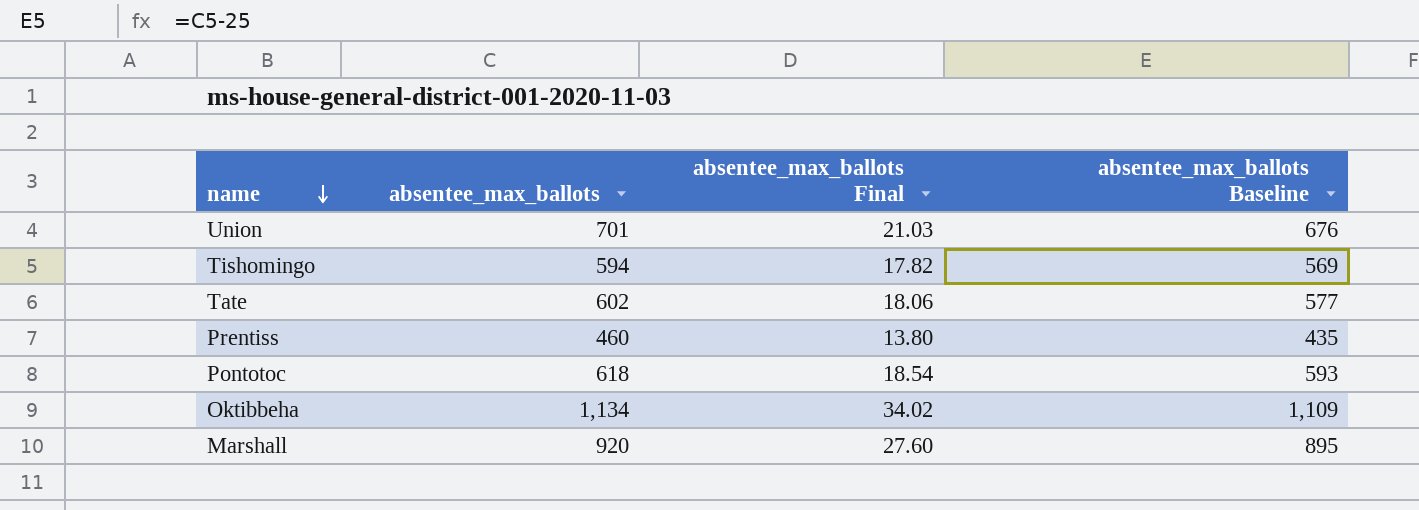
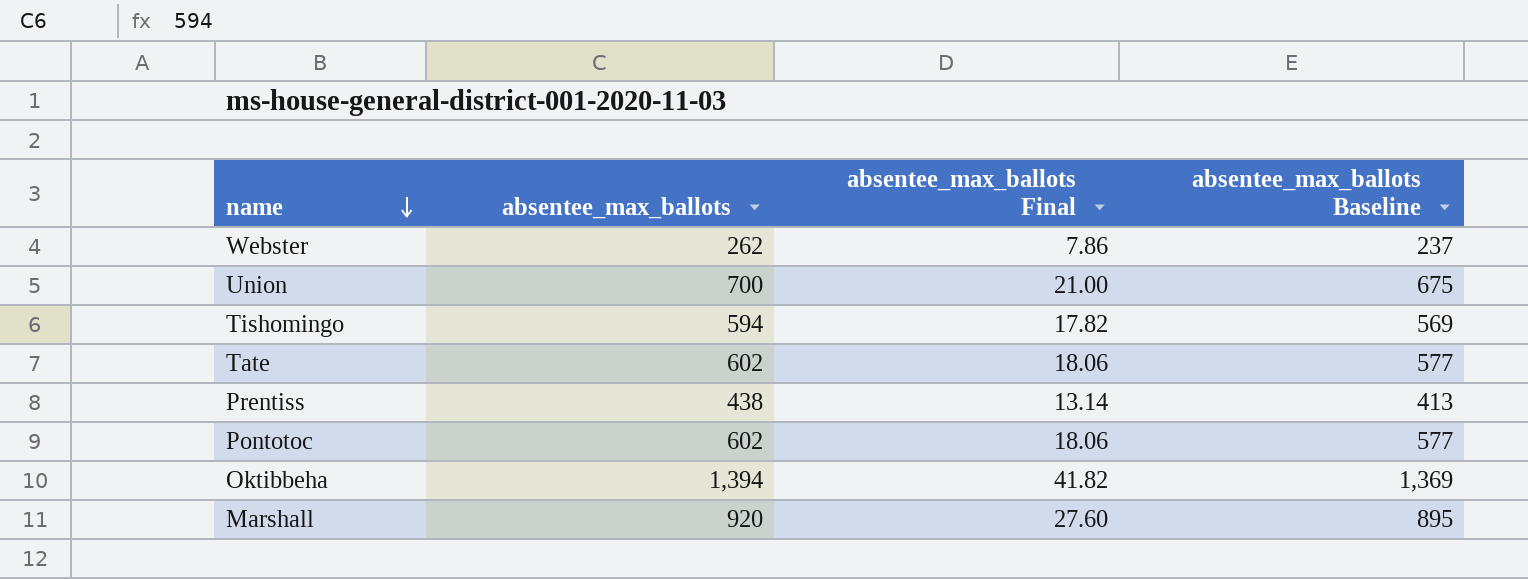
row Webster: none -> 262 | 7.86 | 237
Union | absentee_max_ballots: 701 -> 700
Union | absentee_max_ballots Final: 21.03 -> 21.00
Union | absentee_max_ballots Baseline: 676 -> 675
Prentiss | absentee_max_ballots: 460 -> 438
Prentiss | absentee_max_ballots Final: 13.80 -> 13.14
Prentiss | absentee_max_ballots Baseline: 435 -> 413
Pontotoc | absentee_max_ballots: 618 -> 602
Pontotoc | absentee_max_ballots Final: 18.54 -> 18.06
Pontotoc | absentee_max_ballots Baseline: 593 -> 577
Oktibbeha | absentee_max_ballots: 1,134 -> 1,394
Oktibbeha | absentee_max_ballots Final: 34.02 -> 41.82
Oktibbeha | absentee_max_ballots Baseline: 1,109 -> 1,369

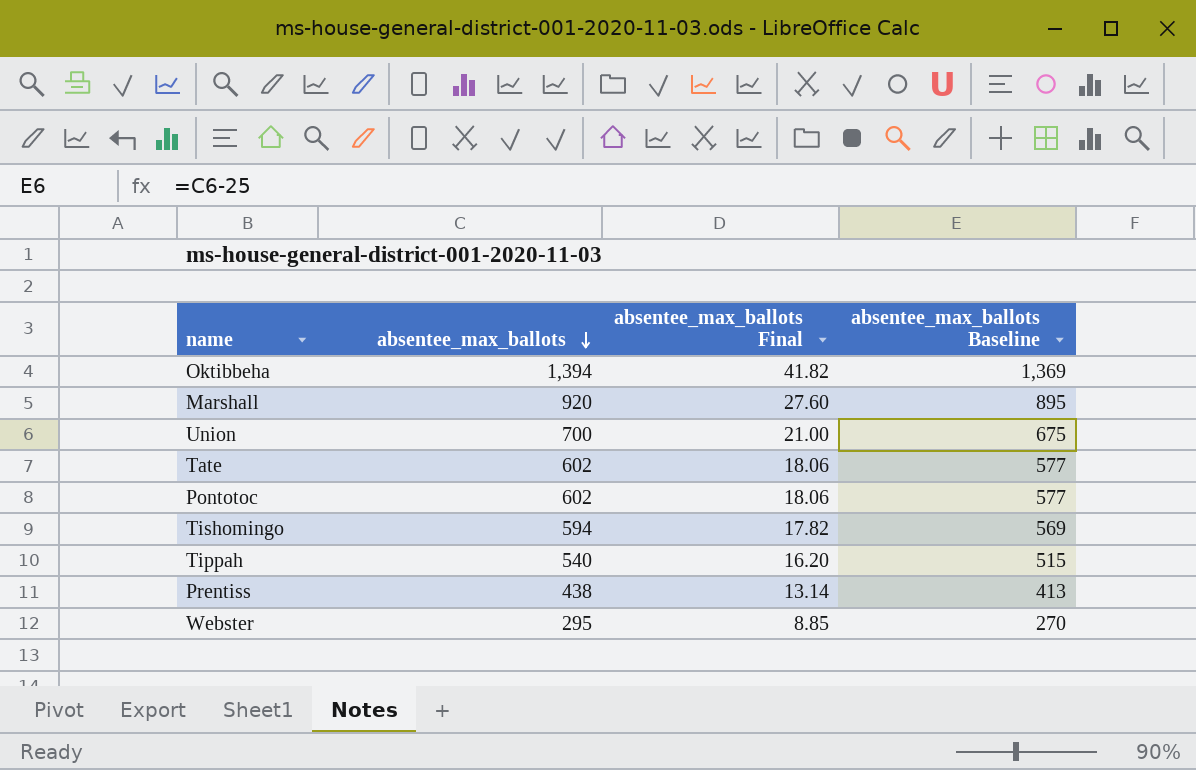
row order: name descending -> absentee_max_ballots descending
row Tippah: none -> 540 | 16.20 | 515
Webster | absentee_max_ballots: 262 -> 295
Webster | absentee_max_ballots Final: 7.86 -> 8.85
Webster | absentee_max_ballots Baseline: 237 -> 270

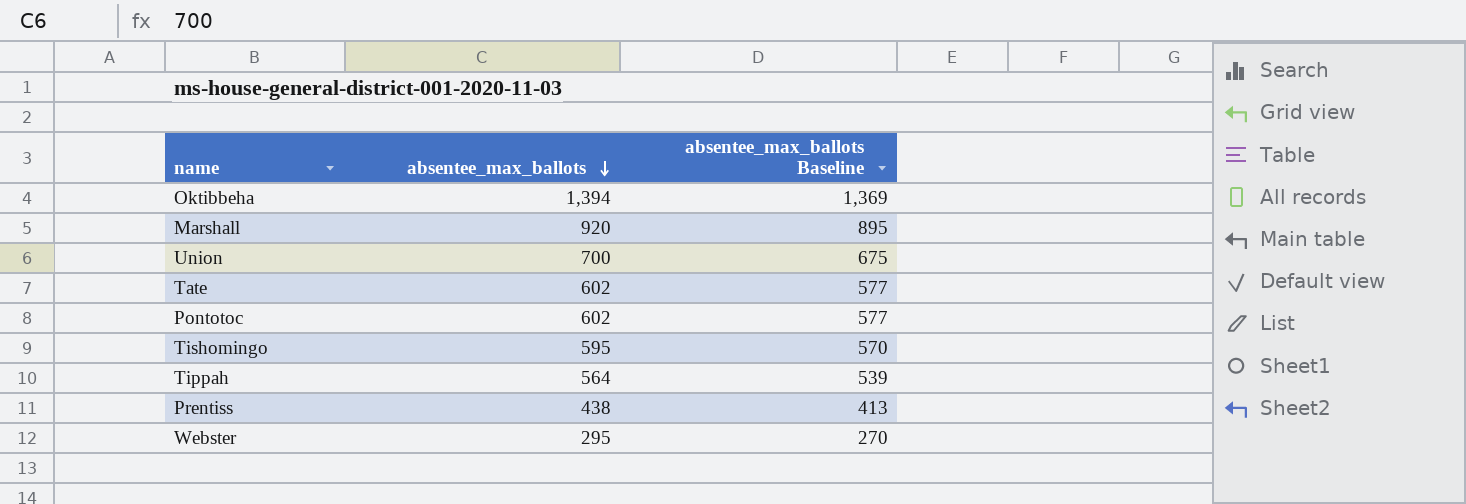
column absentee_max_ballots Final | formula: [absentee_max_ballots] * 0.03 -> none
Tishomingo | absentee_max_ballots: 594 -> 595
Tishomingo | absentee_max_ballots Baseline: 569 -> 570
Tippah | absentee_max_ballots: 540 -> 564
Tippah | absentee_max_ballots Baseline: 515 -> 539

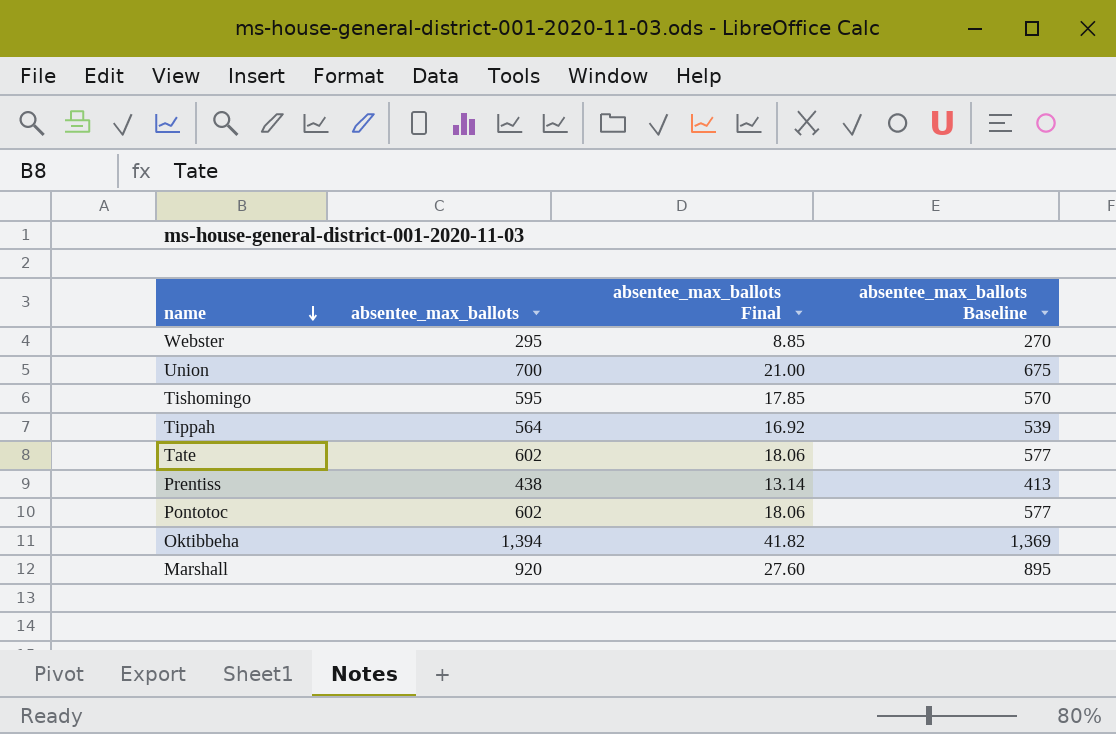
row order: absentee_max_ballots descending -> name descending
column absentee_max_ballots Final | formula: none -> [absentee_max_ballots] * 0.03

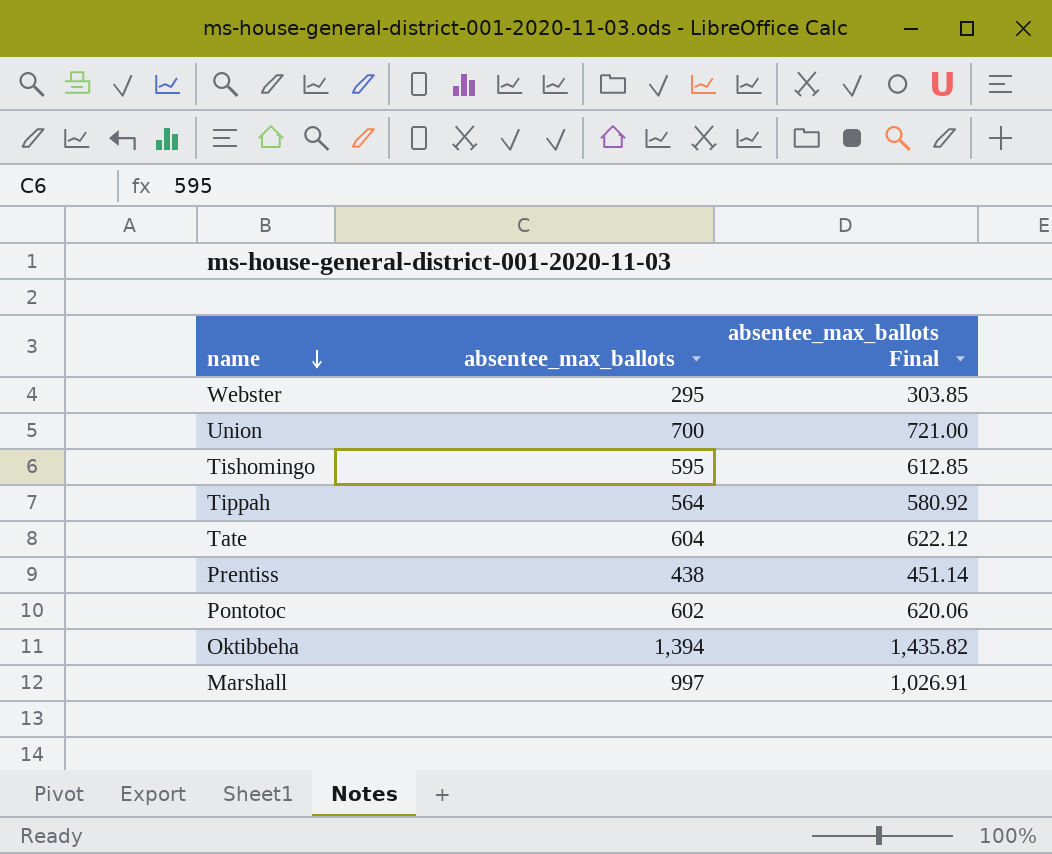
column absentee_max_ballots Baseline | formula: [absentee_max_ballots] - 25 -> none
column absentee_max_ballots Final | formula: [absentee_max_ballots] * 0.03 -> [absentee_max_ballots] * 1.03
Tate | absentee_max_ballots: 602 -> 604
Marshall | absentee_max_ballots: 920 -> 997

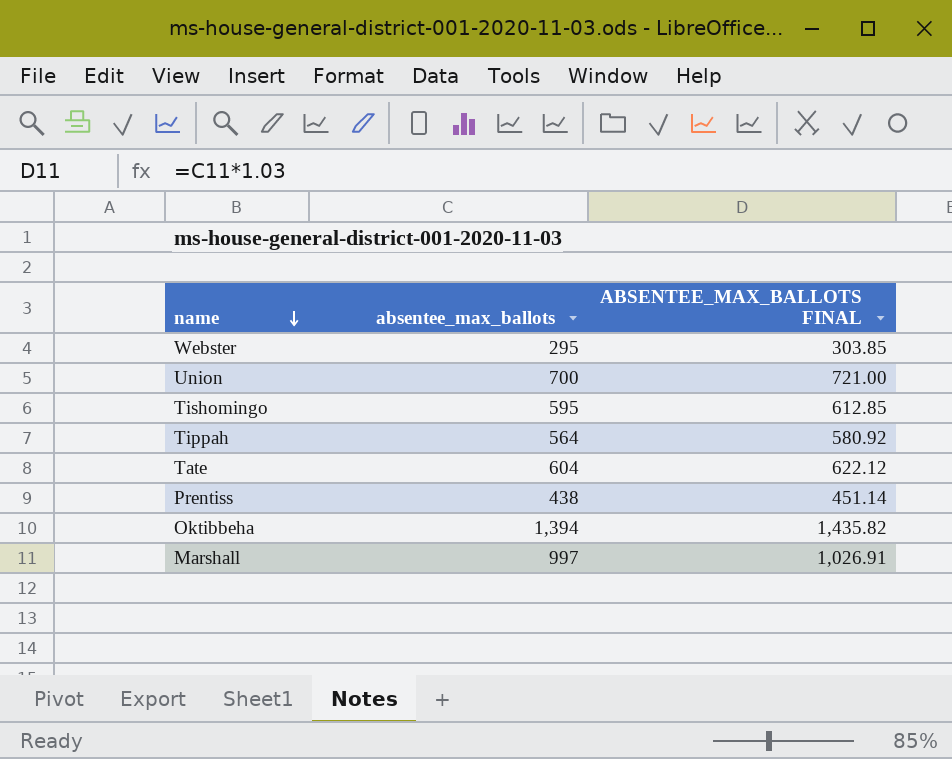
column name: absentee_max_ballots Final -> ABSENTEE_MAX_BALLOTS FINAL
row Pontotoc: 602 | 620.06 -> none

